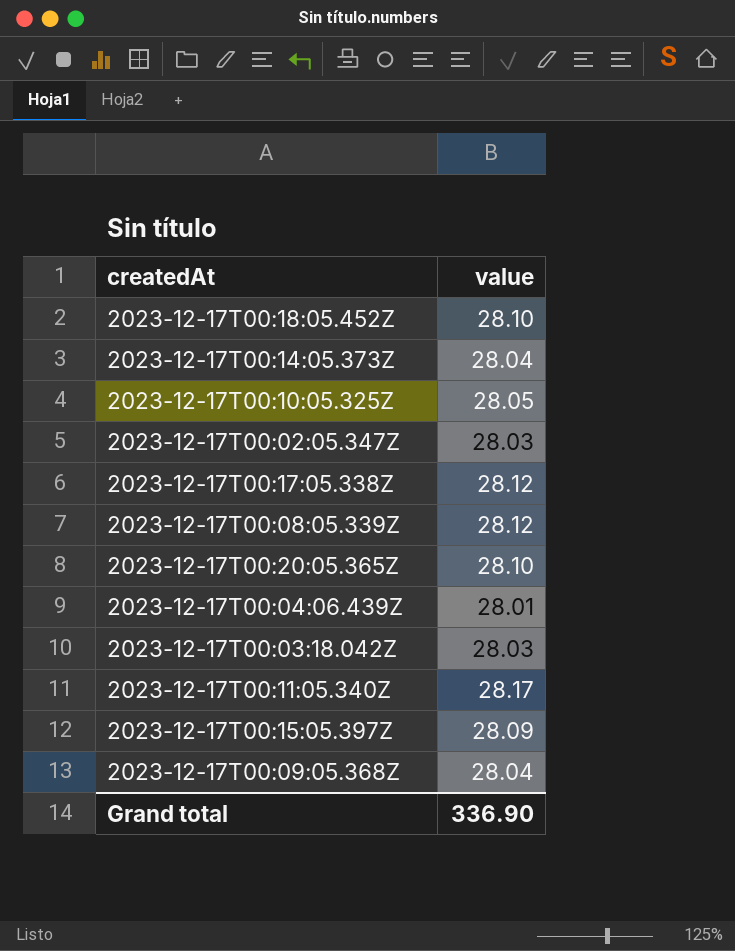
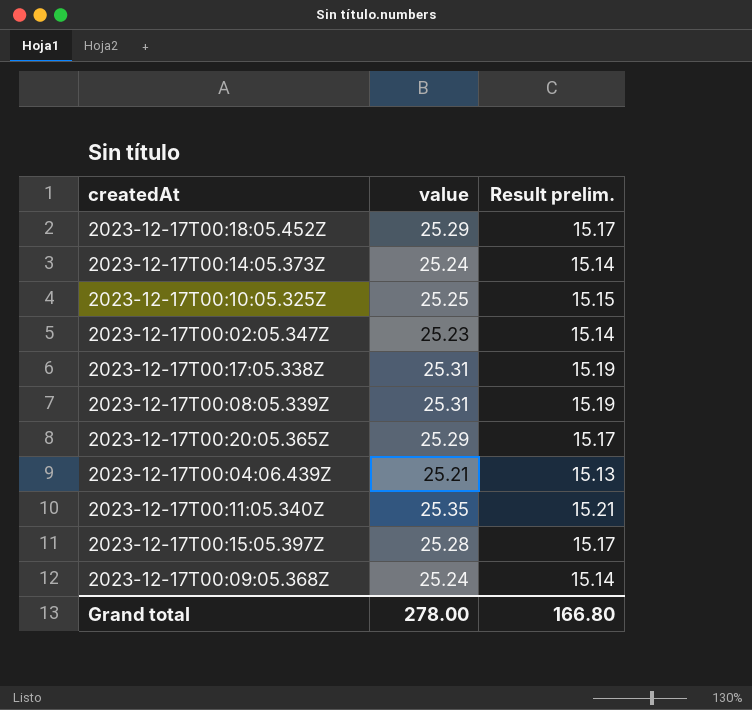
column Result prelim. | formula: none -> [value] * 0.6
row 2023-12-17T00:03:18.042Z: 28.03 -> none
2023-12-17T00:18:05.452Z | value: 28.10 -> 25.29
2023-12-17T00:14:05.373Z | value: 28.04 -> 25.24
2023-12-17T00:10:05.325Z | value: 28.05 -> 25.25
2023-12-17T00:02:05.347Z | value: 28.03 -> 25.23
2023-12-17T00:17:05.338Z | value: 28.12 -> 25.31
2023-12-17T00:08:05.339Z | value: 28.12 -> 25.31
2023-12-17T00:20:05.365Z | value: 28.10 -> 25.29
2023-12-17T00:04:06.439Z | value: 28.01 -> 25.21
2023-12-17T00:11:05.340Z | value: 28.17 -> 25.35
2023-12-17T00:15:05.397Z | value: 28.09 -> 25.28
2023-12-17T00:09:05.368Z | value: 28.04 -> 25.24
Grand total | value: 336.90 -> 278.00

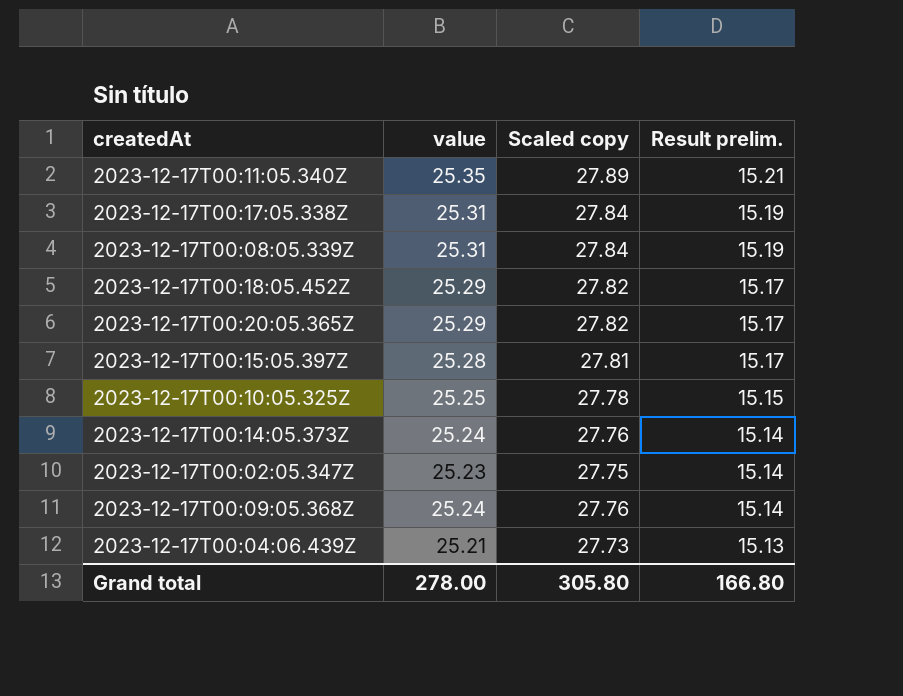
row order: none -> Result prelim. descending
column Scaled copy | formula: none -> [value] * 1.1

